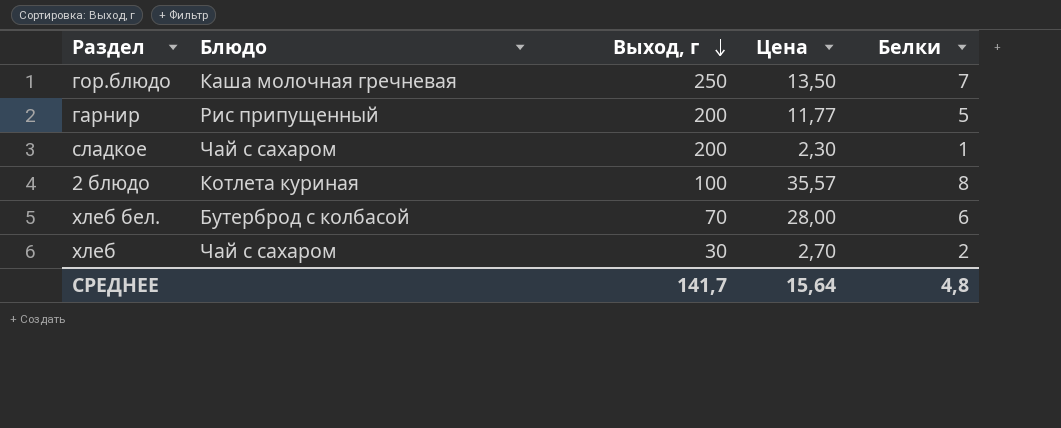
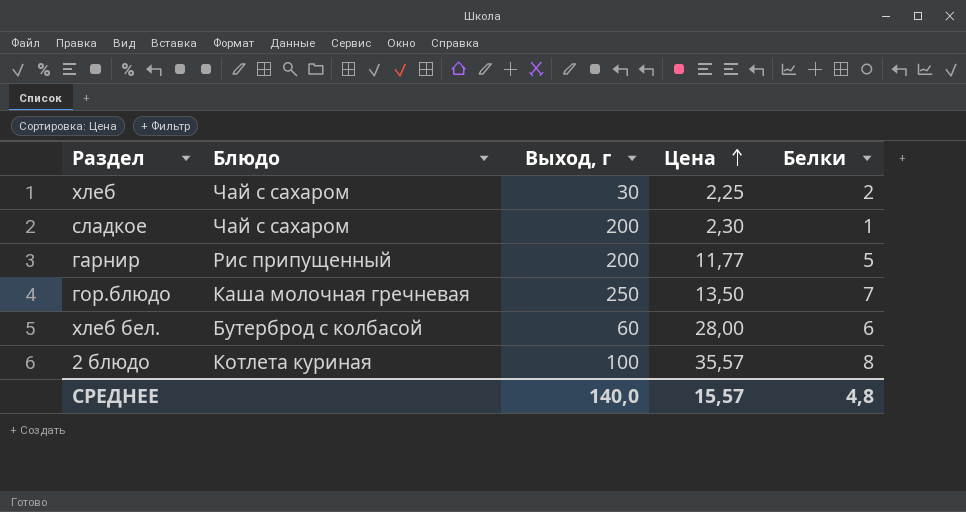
row order: Выход, г descending -> Цена ascending
хлеб | Цена: 2,70 -> 2,25
хлеб бел. | Выход, г: 70 -> 60
СРЕДНЕЕ | Выход, г: 141,7 -> 140,0
СРЕДНЕЕ | Цена: 15,64 -> 15,57

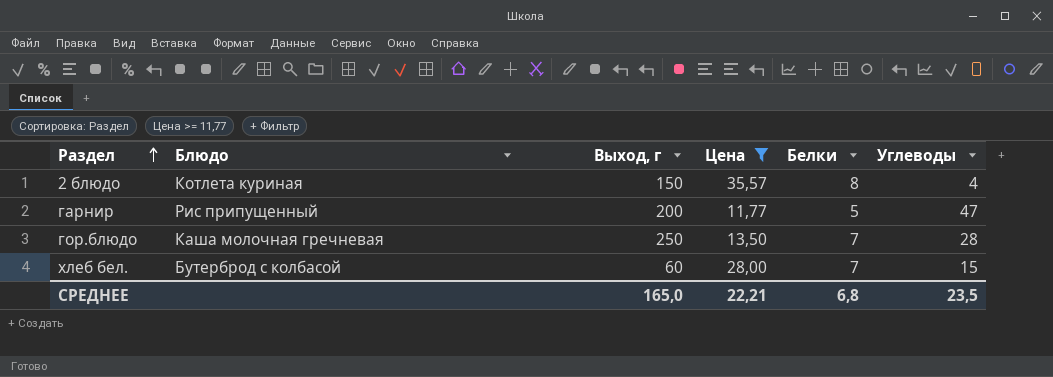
filter: none -> Цена >= 11,77
row order: Цена ascending -> Раздел ascending
column Углеводы | position: none -> 6
2 блюдо | Выход, г: 100 -> 150
хлеб бел. | Белки: 6 -> 7
СРЕДНЕЕ | Выход, г: 140,0 -> 165,0
СРЕДНЕЕ | Цена: 15,57 -> 22,21
СРЕДНЕЕ | Белки: 4,8 -> 6,8

